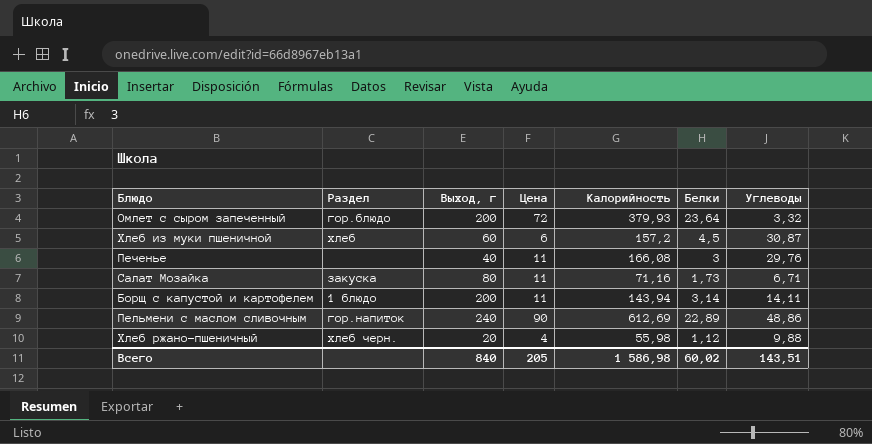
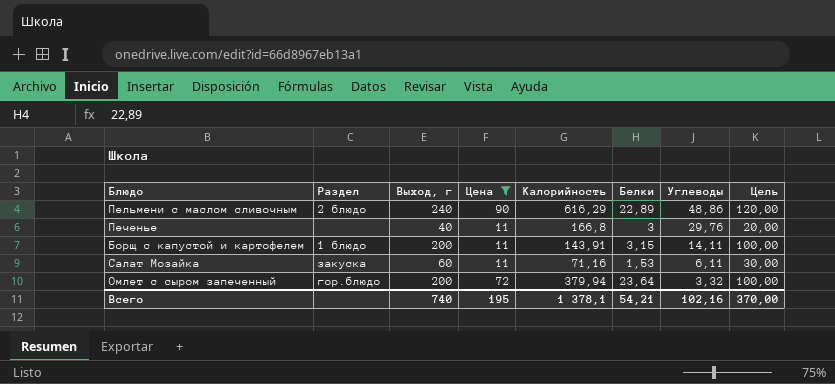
filter: none -> Цена >= 11
row order: none -> Углеводы descending
column Цель | formula: none -> [Выход, г] * 0,5
Пельмени с маслом сливочным | Раздел: гор.напиток -> 2 блюдо
Пельмени с маслом сливочным | Калорийность: 612,69 -> 616,29
Печенье | Калорийность: 166,08 -> 166,8
Борщ с капустой и картофелем | Калорийность: 143,94 -> 143,91
Борщ с капустой и картофелем | Белки: 3,14 -> 3,15
Салат Мозайка | Выход, г: 80 -> 60
Салат Мозайка | Белки: 1,73 -> 1,53
Салат Мозайка | Углеводы: 6,71 -> 6,11
Омлет с сыром запеченный | Калорийность: 379,93 -> 379,94
Всего | Выход, г: 840 -> 740
Всего | Цена: 205 -> 195
Всего | Калорийность: 1 586,98 -> 1 378,1
Всего | Белки: 60,02 -> 54,21
Всего | Углеводы: 143,51 -> 102,16

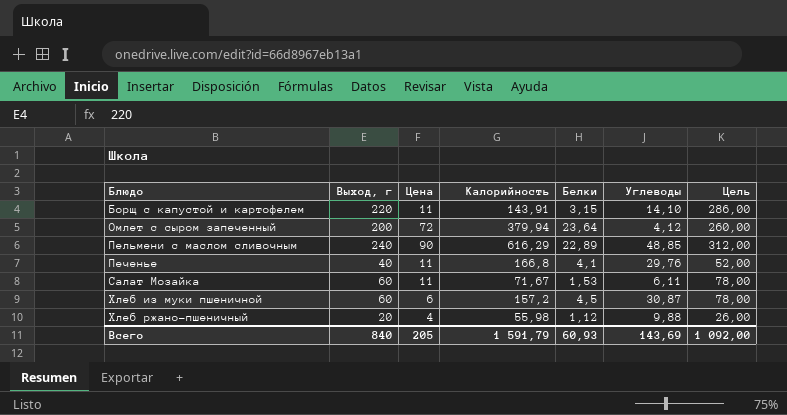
filter: Цена >= 11 -> none
row order: Углеводы descending -> Блюдо ascending
column Раздел | position: 2 -> none
column Цель | formula: [Выход, г] * 0,5 -> [Выход, г] * 1,3
Борщ с капустой и картофелем | Выход, г: 200 -> 220
Борщ с капустой и картофелем | Углеводы: 14,11 -> 14,10
Омлет с сыром запеченный | Углеводы: 3,32 -> 4,12
Пельмени с маслом сливочным | Углеводы: 48,86 -> 48,85
Печенье | Белки: 3 -> 4,1
Салат Мозайка | Калорийность: 71,16 -> 71,67
Всего | Выход, г: 740 -> 840
Всего | Цена: 195 -> 205
Всего | Калорийность: 1 378,1 -> 1 591,79
Всего | Белки: 54,21 -> 60,93
Всего | Углеводы: 102,16 -> 143,69
Всего | Цель: 370,00 -> 1 092,00

